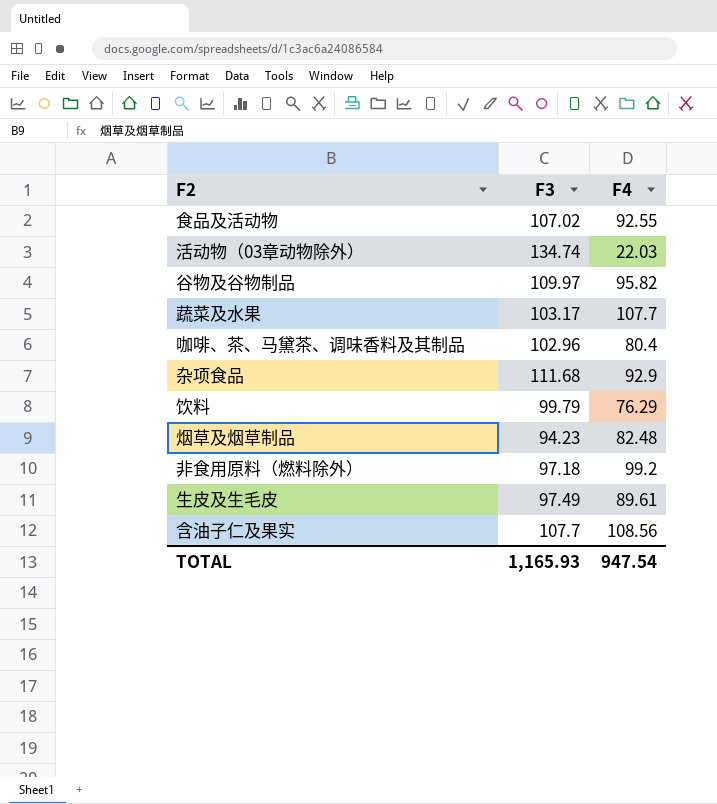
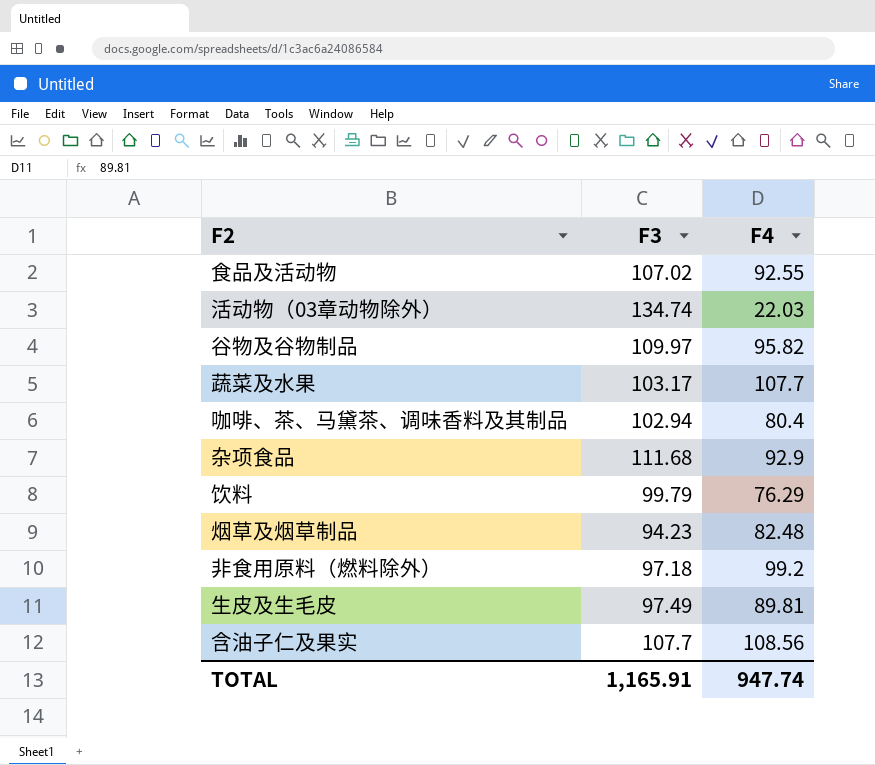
咖啡、茶、马黛茶、调味香料及其制品 | F3: 102.96 -> 102.94
生皮及生毛皮 | F4: 89.61 -> 89.81
TOTAL | F3: 1,165.93 -> 1,165.91
TOTAL | F4: 947.54 -> 947.74

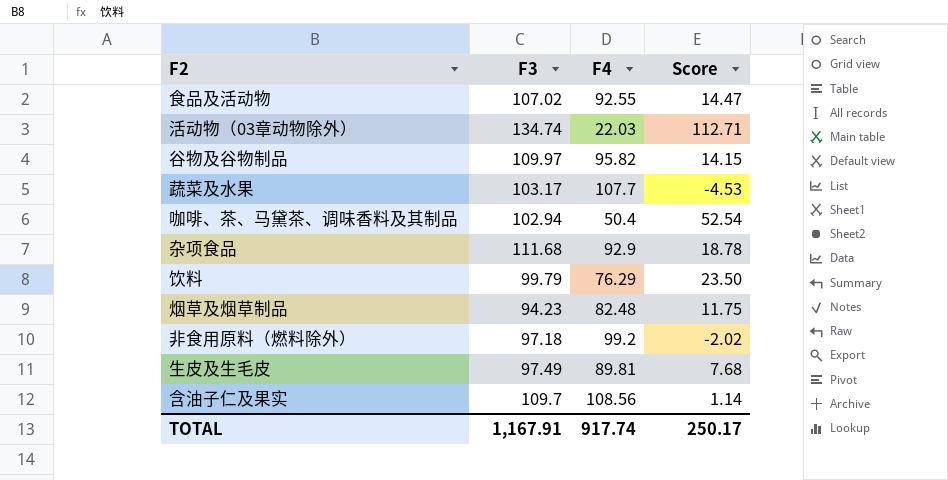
column Score | formula: none -> [F3] - [F4]
咖啡、茶、马黛茶、调味香料及其制品 | F4: 80.4 -> 50.4
含油子仁及果实 | F3: 107.7 -> 109.7
TOTAL | F3: 1,165.91 -> 1,167.91
TOTAL | F4: 947.74 -> 917.74

